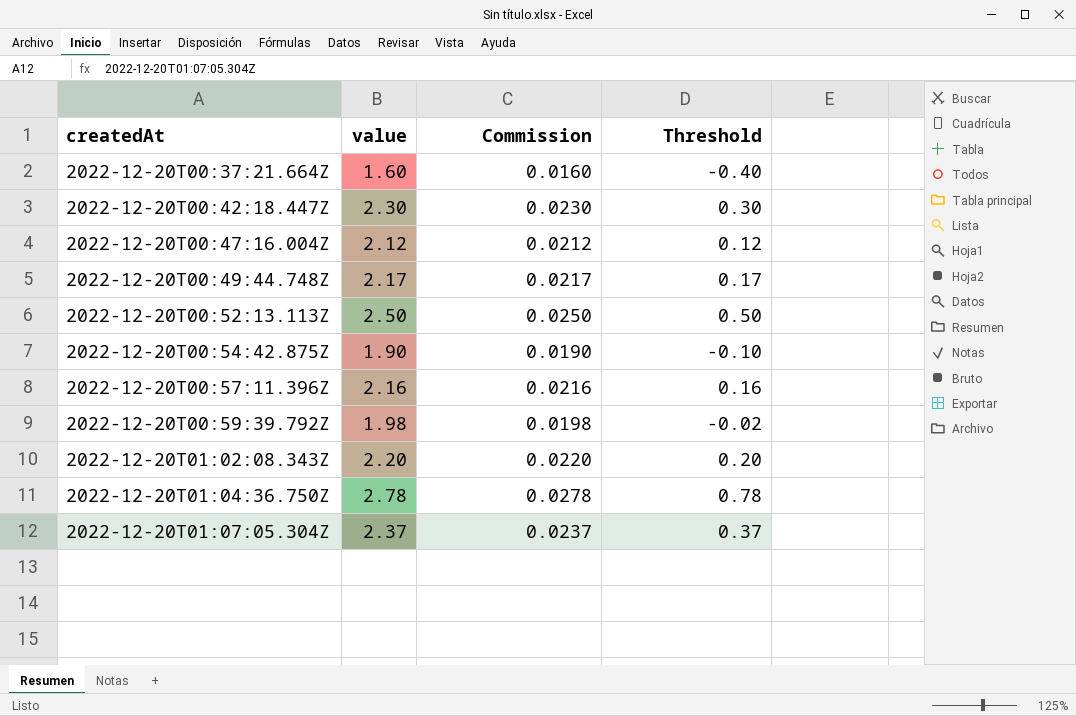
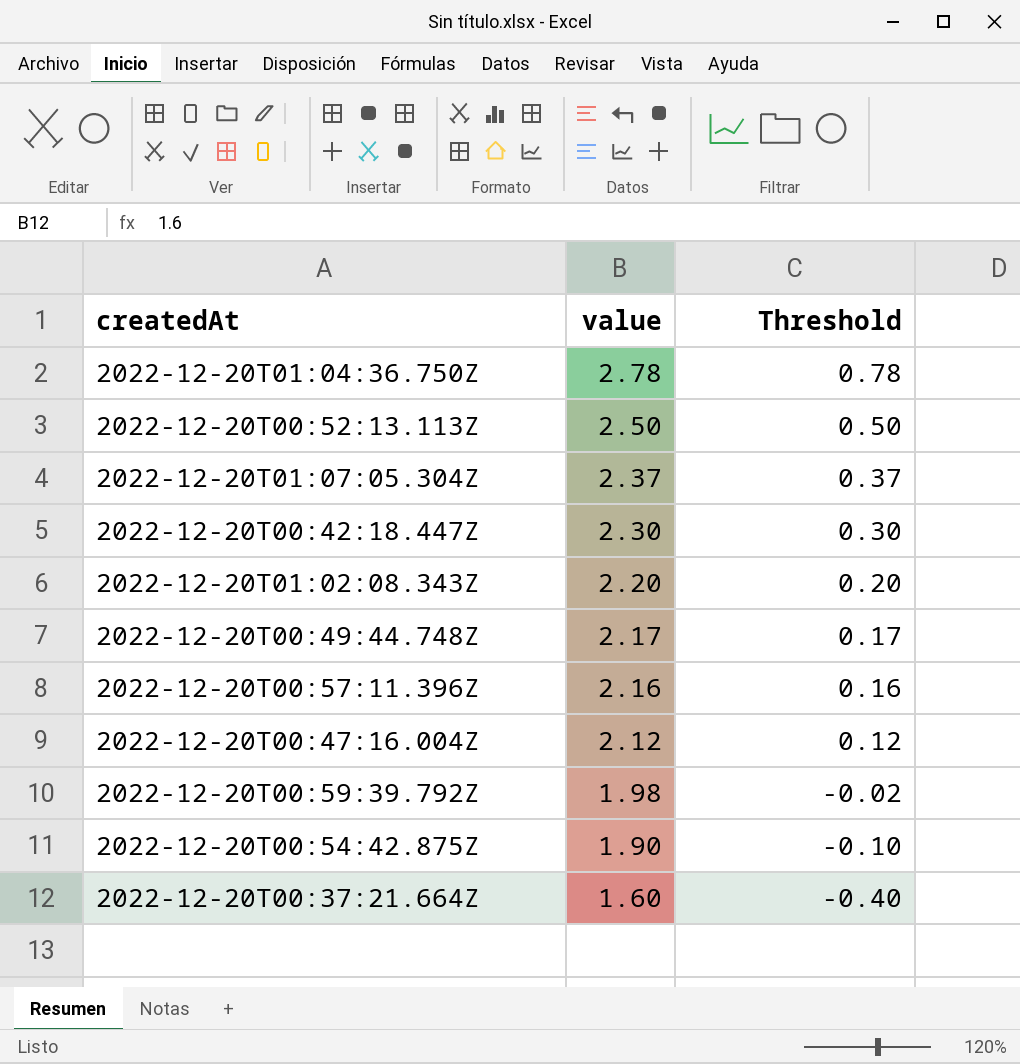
row order: createdAt ascending -> value descending
column Commission | formula: [value] * 0.01 -> none

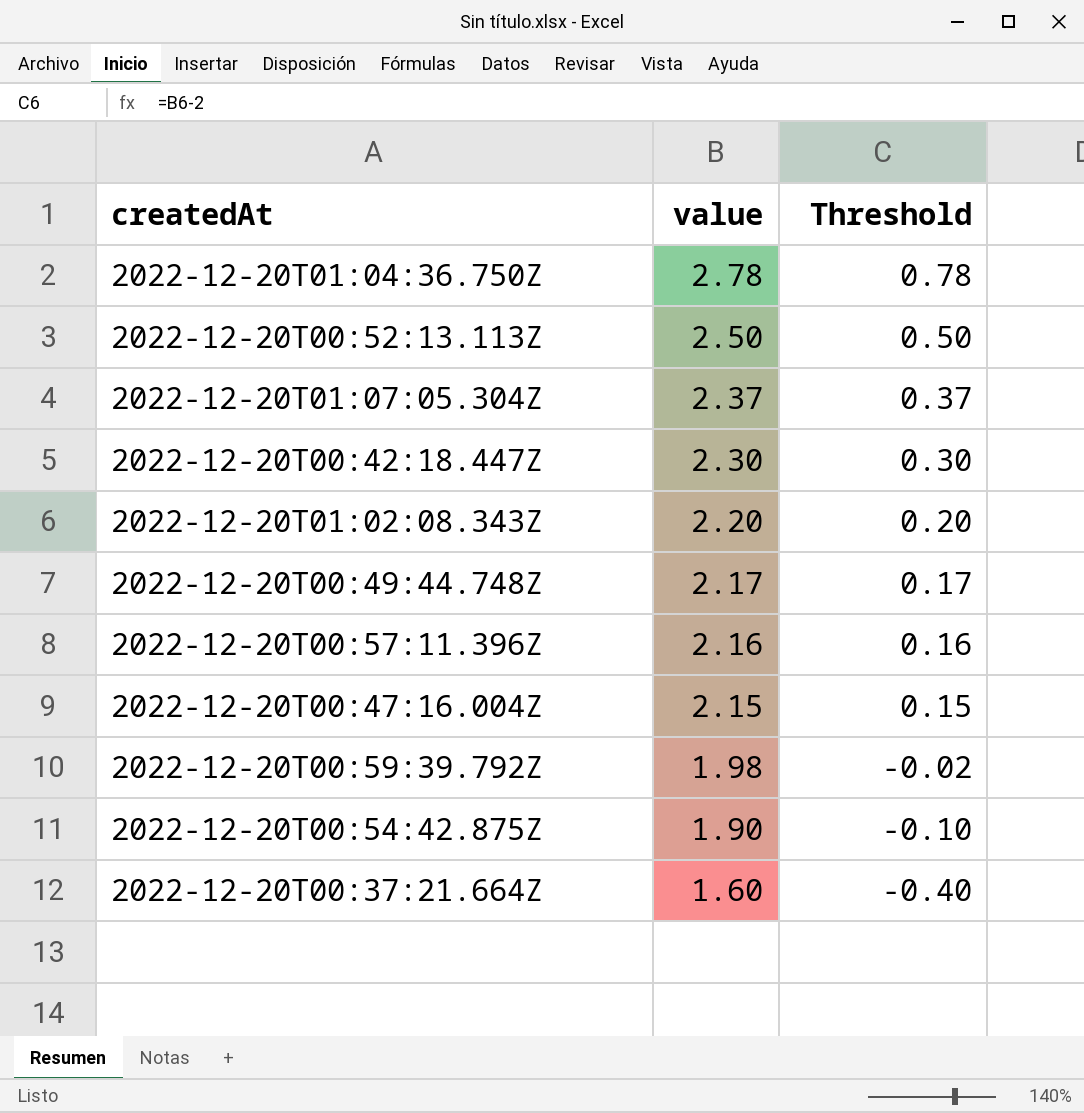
2022-12-20T00:47:16.004Z | value: 2.12 -> 2.15
2022-12-20T00:47:16.004Z | Threshold: 0.12 -> 0.15

